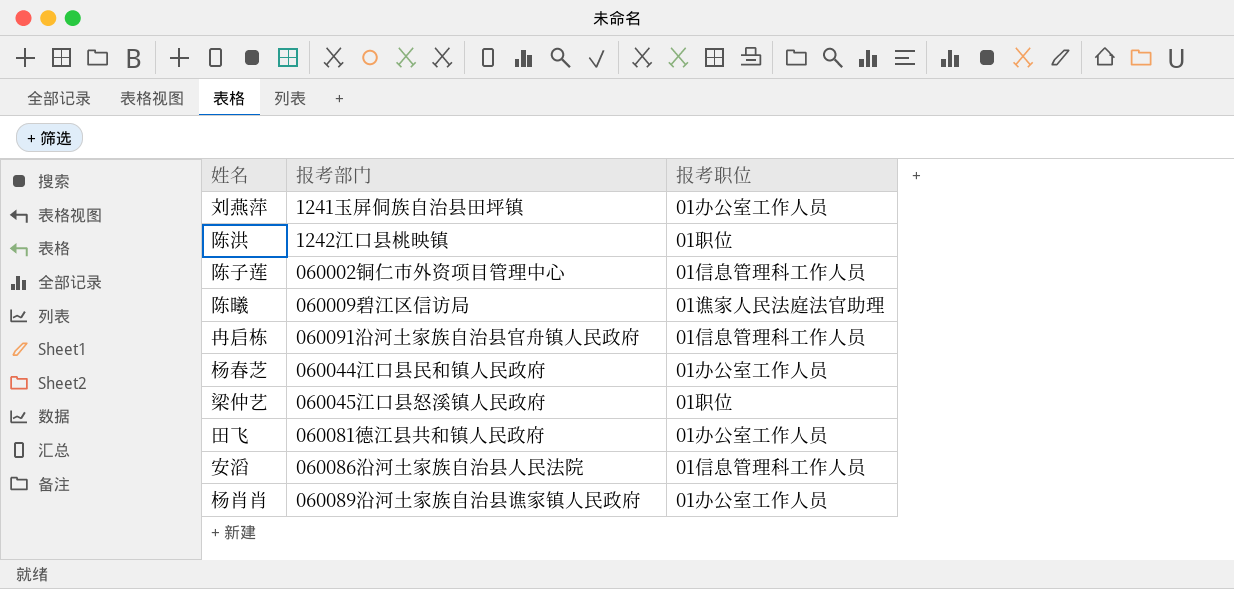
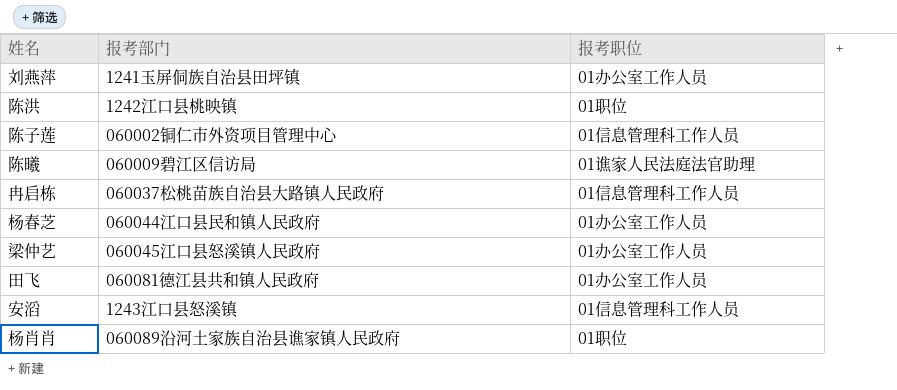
冉启栋 | 报考部门: 060091沿河土家族自治县官舟镇人民政府 -> 060037松桃苗族自治县大路镇人民政府
梁仲艺 | 报考职位: 01职位 -> 01办公室工作人员
安滔 | 报考部门: 060086沿河土家族自治县人民法院 -> 1243江口县怒溪镇
杨肖肖 | 报考职位: 01办公室工作人员 -> 01职位

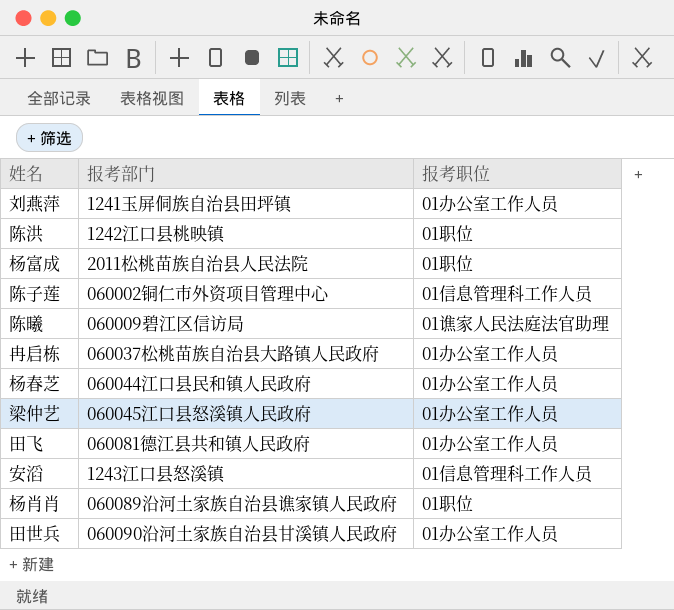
row 杨富成: none -> 2011松桃苗族自治县人民法院 | 01职位
冉启栋 | 报考职位: 01信息管理科工作人员 -> 01办公室工作人员
row 田世兵: none -> 060090沿河土家族自治县甘溪镇人民政府 | 01办公室工作人员

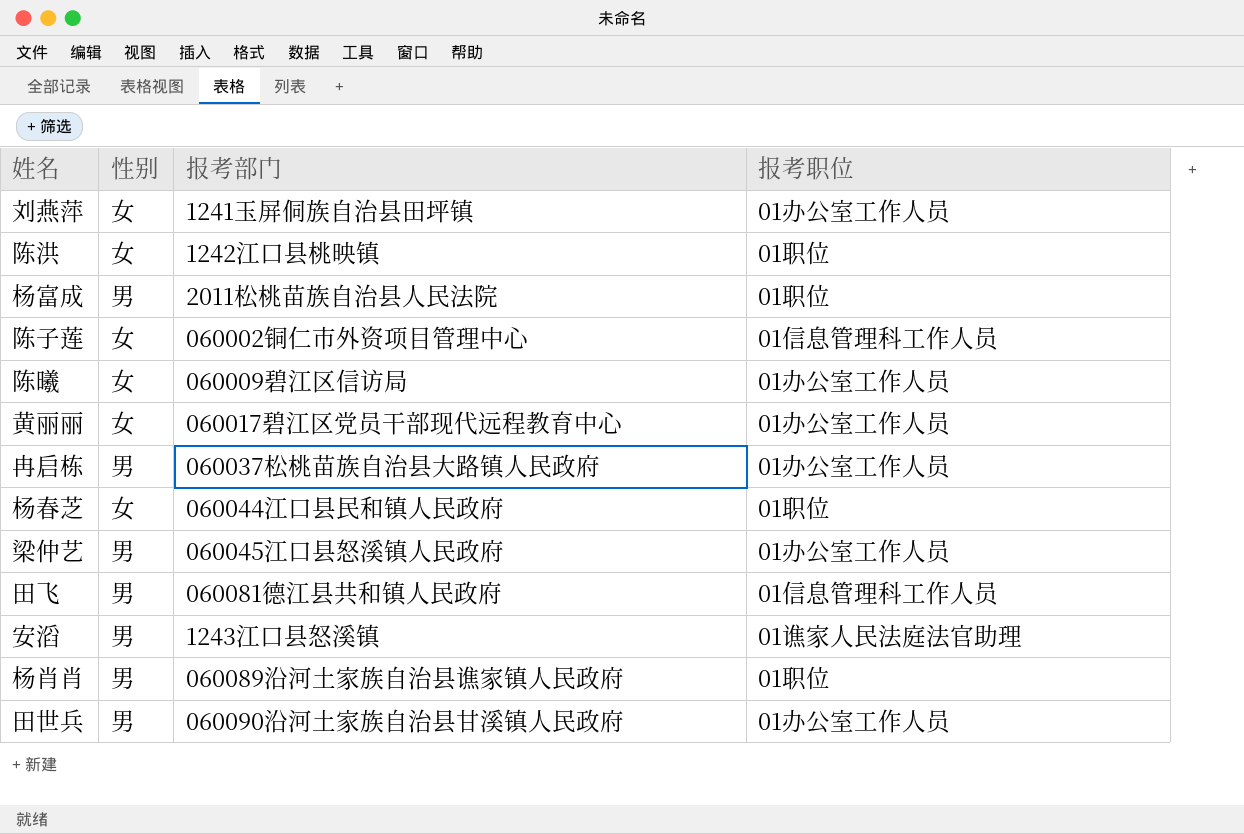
column 性别 | position: none -> 2
陈曦 | 报考职位: 01谯家人民法庭法官助理 -> 01办公室工作人员
row 黄丽丽: none -> 女 | 060017碧江区党员干部现代远程教育中心 | 01办公室工作人员
杨春芝 | 报考职位: 01办公室工作人员 -> 01职位
田飞 | 报考职位: 01办公室工作人员 -> 01信息管理科工作人员
安滔 | 报考职位: 01信息管理科工作人员 -> 01谯家人民法庭法官助理

